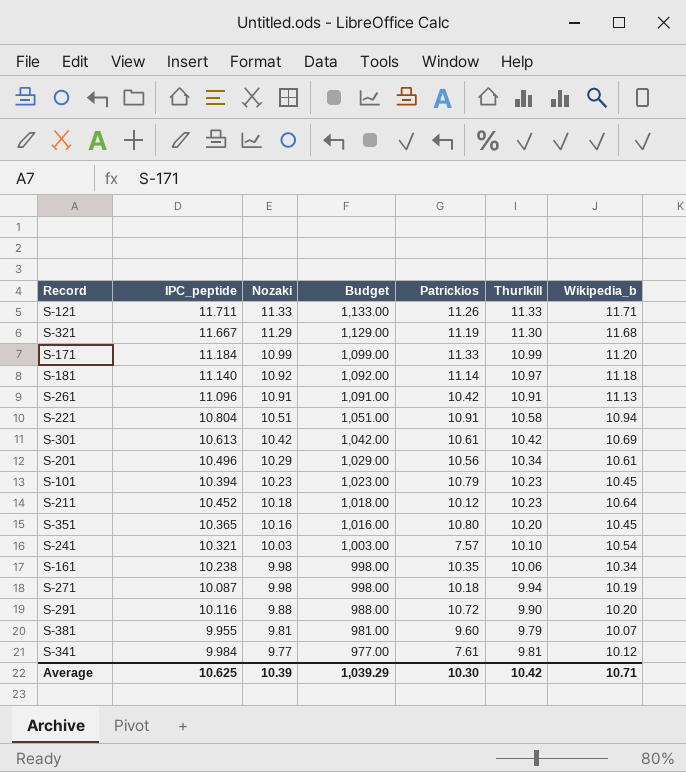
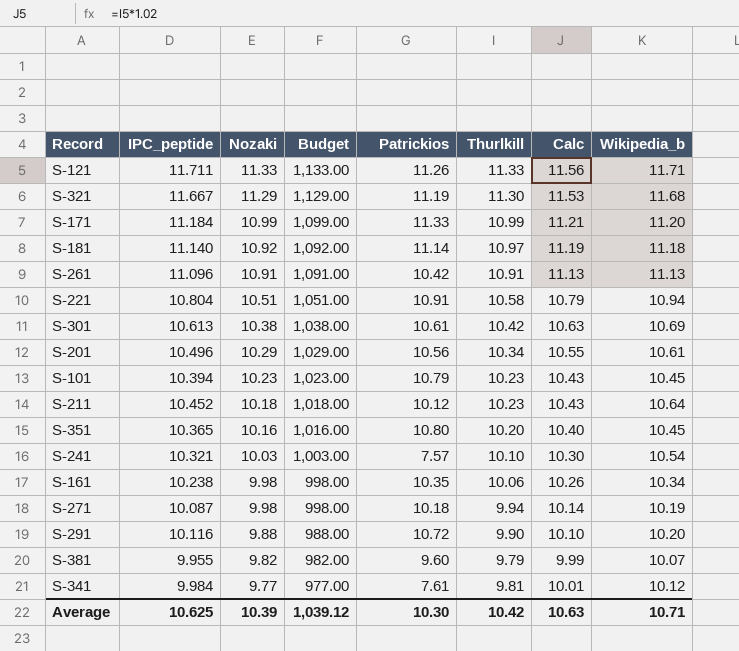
column Calc | formula: none -> [Thurlkill] * 1.02
S-301 | Nozaki: 10.42 -> 10.38
S-301 | Budget: 1,042.00 -> 1,038.00
S-381 | Nozaki: 9.81 -> 9.82
S-381 | Budget: 981.00 -> 982.00
Average | Budget: 1,039.29 -> 1,039.12

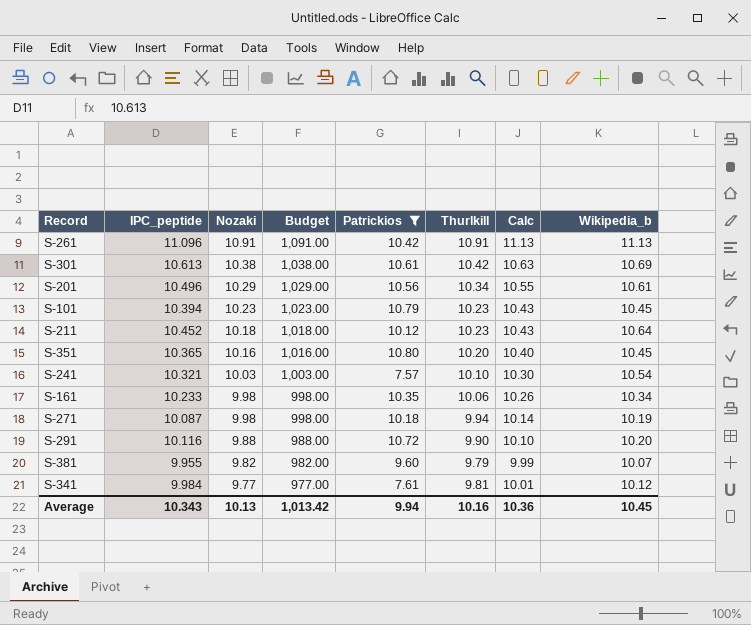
filter: none -> Patrickios <= 10.80
S-161 | IPC_peptide: 10.238 -> 10.233
Average | IPC_peptide: 10.625 -> 10.343
Average | Nozaki: 10.39 -> 10.13
Average | Budget: 1,039.12 -> 1,013.42
Average | Patrickios: 10.30 -> 9.94
Average | Thurlkill: 10.42 -> 10.16
Average | Calc: 10.63 -> 10.36
Average | Wikipedia_b: 10.71 -> 10.45

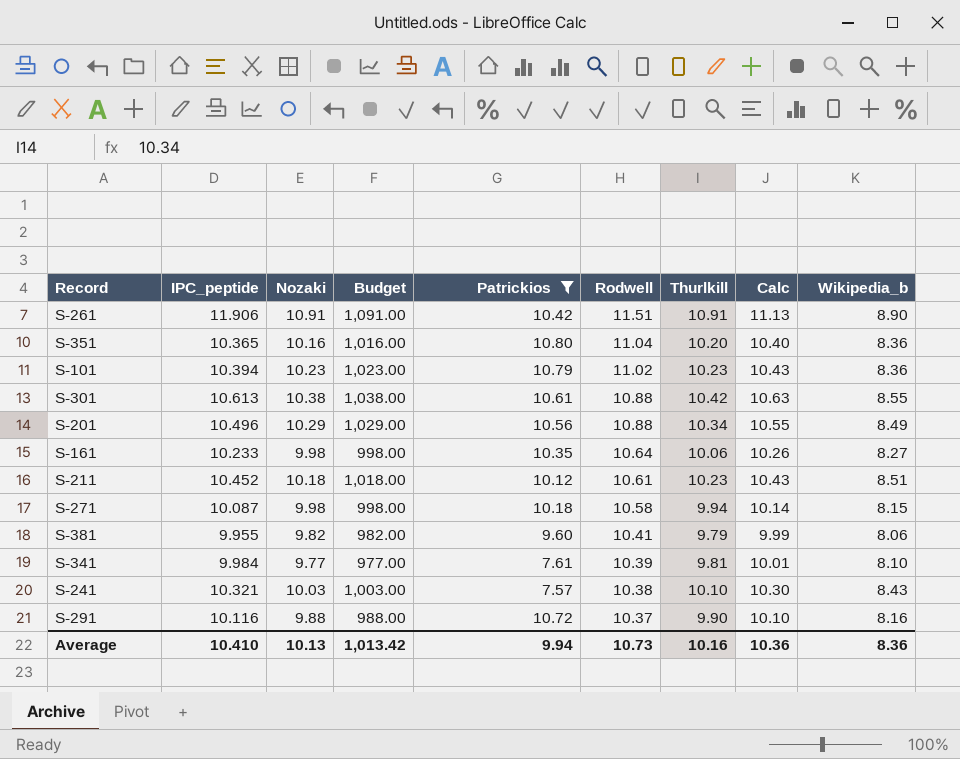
row order: Nozaki descending -> Rodwell descending
column Rodwell | position: none -> 6
S-261 | IPC_peptide: 11.096 -> 11.906
S-261 | Wikipedia_b: 11.13 -> 8.90
S-351 | Wikipedia_b: 10.45 -> 8.36
S-101 | Wikipedia_b: 10.45 -> 8.36
S-301 | Wikipedia_b: 10.69 -> 8.55
S-201 | Wikipedia_b: 10.61 -> 8.49
S-161 | Wikipedia_b: 10.34 -> 8.27
S-211 | Wikipedia_b: 10.64 -> 8.51
S-271 | Wikipedia_b: 10.19 -> 8.15
S-381 | Wikipedia_b: 10.07 -> 8.06
S-341 | Wikipedia_b: 10.12 -> 8.10
S-241 | Wikipedia_b: 10.54 -> 8.43
S-291 | Wikipedia_b: 10.20 -> 8.16
Average | IPC_peptide: 10.343 -> 10.410
Average | Wikipedia_b: 10.45 -> 8.36

